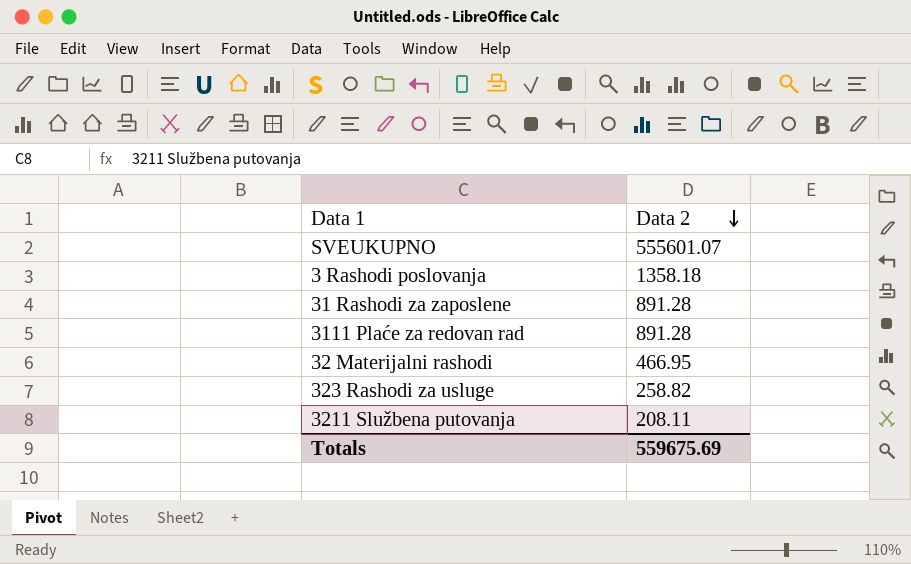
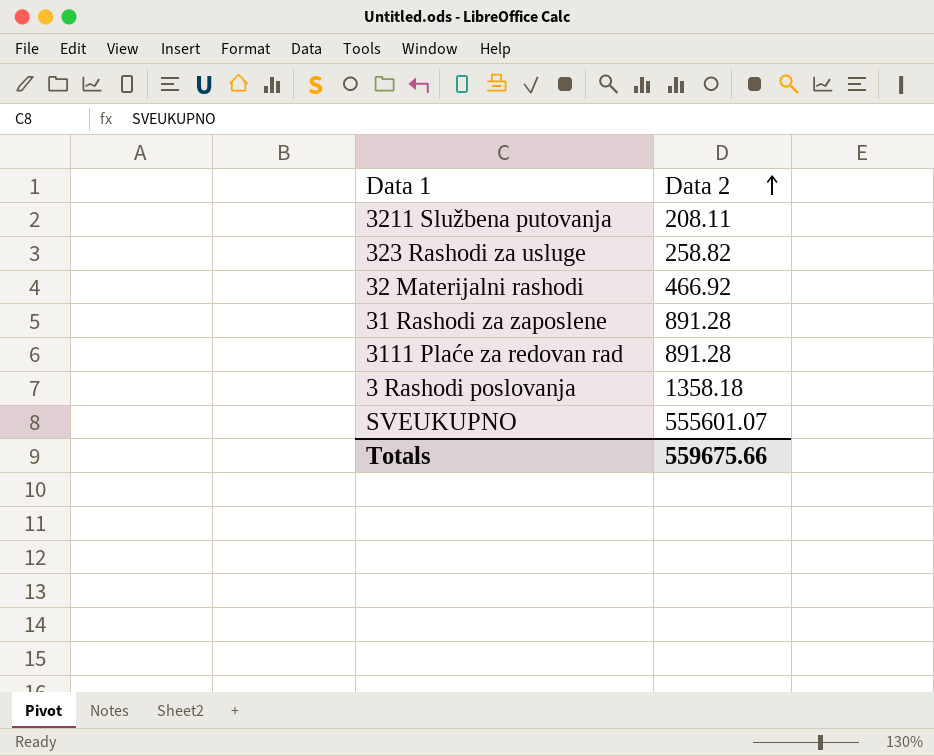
row order: Data 2 descending -> Data 2 ascending
32 Materijalni rashodi | Data 2: 466.95 -> 466.92
Totals | Data 2: 559675.69 -> 559675.66

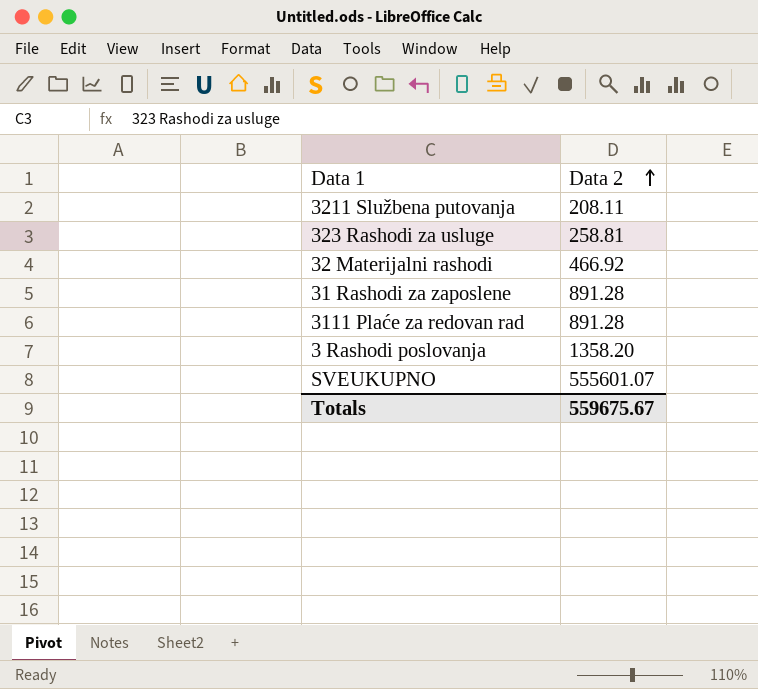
323 Rashodi za usluge | Data 2: 258.82 -> 258.81
3 Rashodi poslovanja | Data 2: 1358.18 -> 1358.20
Totals | Data 2: 559675.66 -> 559675.67

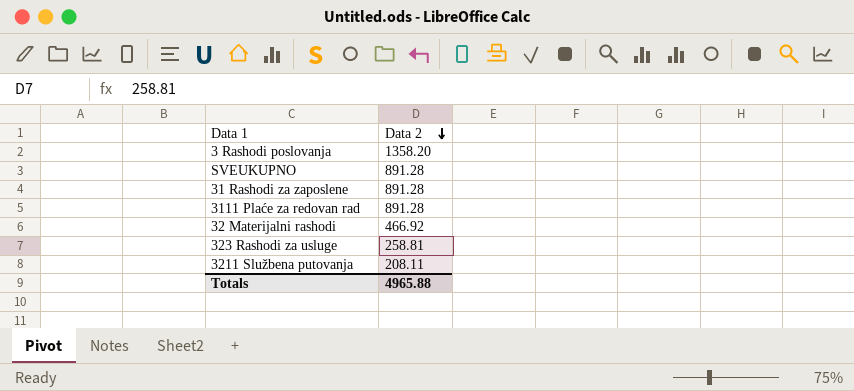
row order: Data 2 ascending -> Data 2 descending
SVEUKUPNO | Data 2: 555601.07 -> 891.28
Totals | Data 2: 559675.67 -> 4965.88

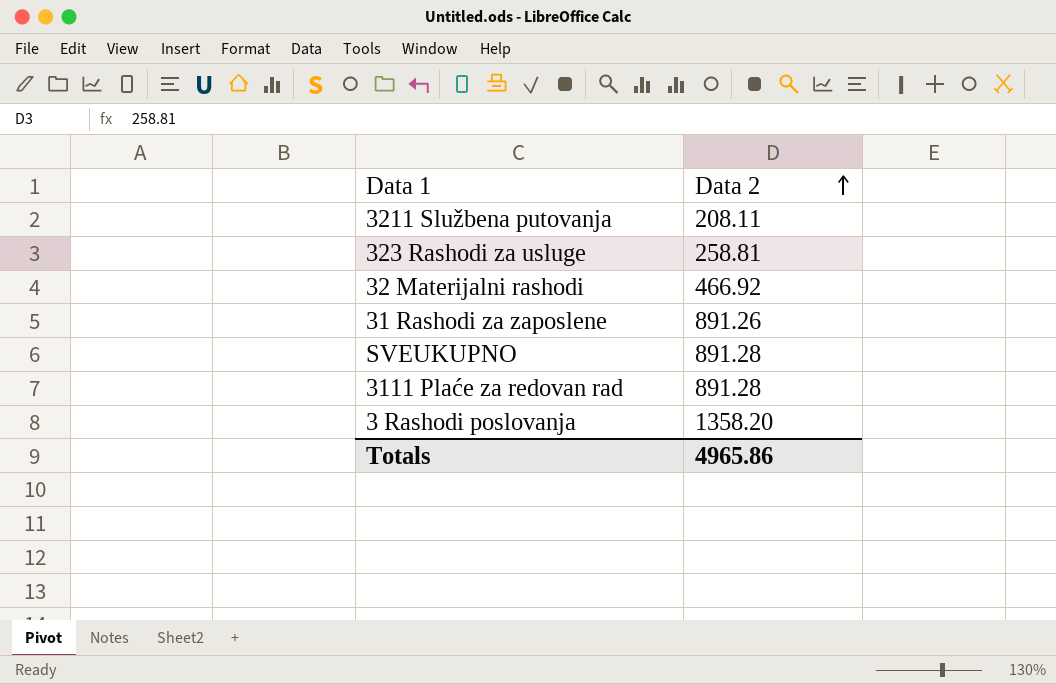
row order: Data 2 descending -> Data 2 ascending
31 Rashodi za zaposlene | Data 2: 891.28 -> 891.26
Totals | Data 2: 4965.88 -> 4965.86

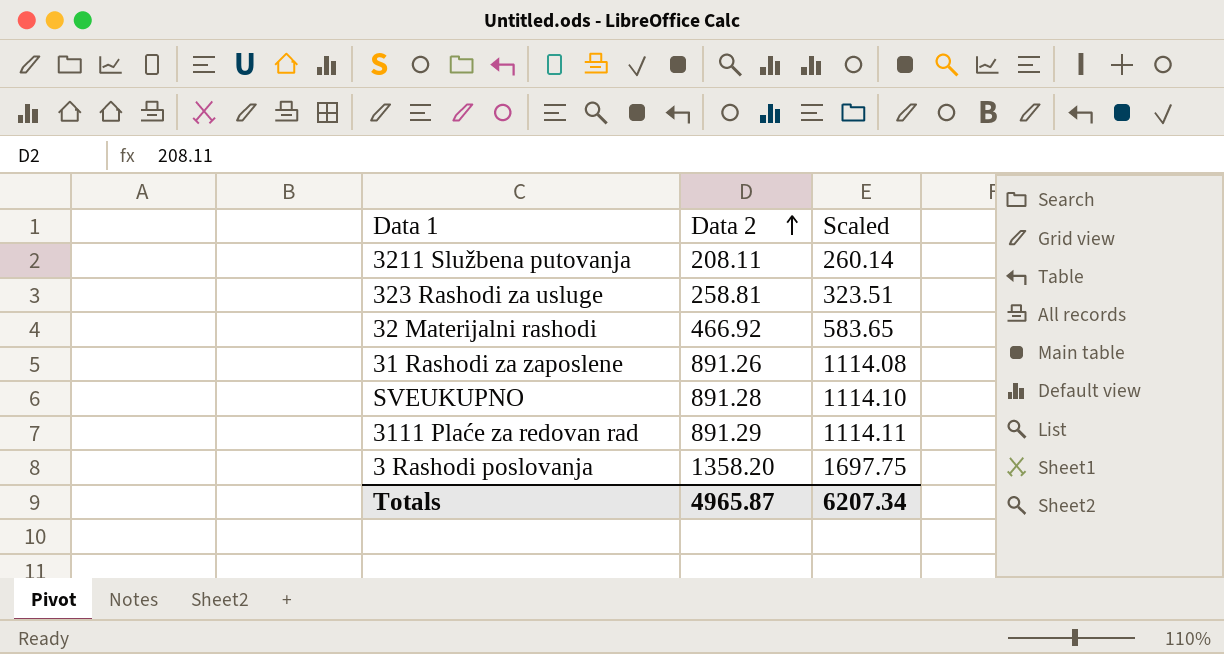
column Scaled | formula: none -> [Data 2] * 1.25
3111 Plaće za redovan rad | Data 2: 891.28 -> 891.29
Totals | Data 2: 4965.86 -> 4965.87

